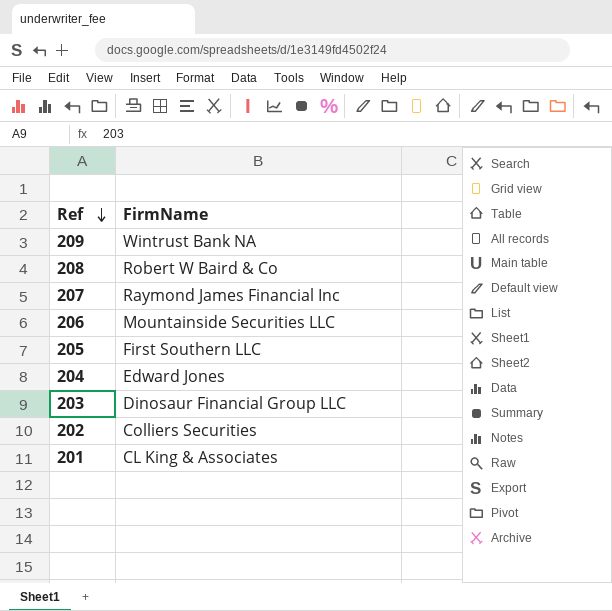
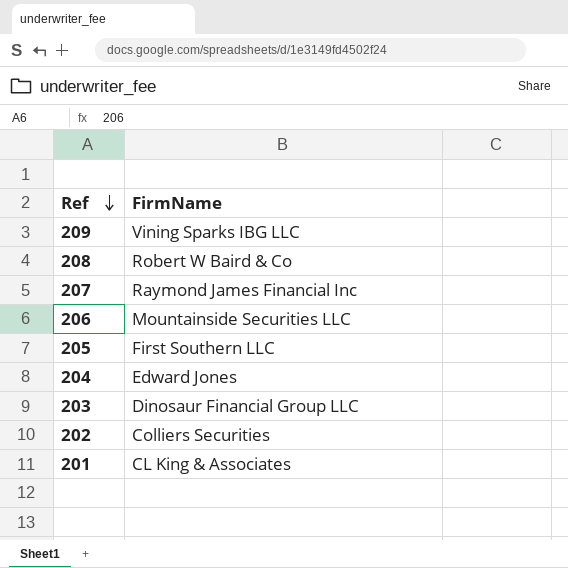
209 | FirmName: Wintrust Bank NA -> Vining Sparks IBG LLC

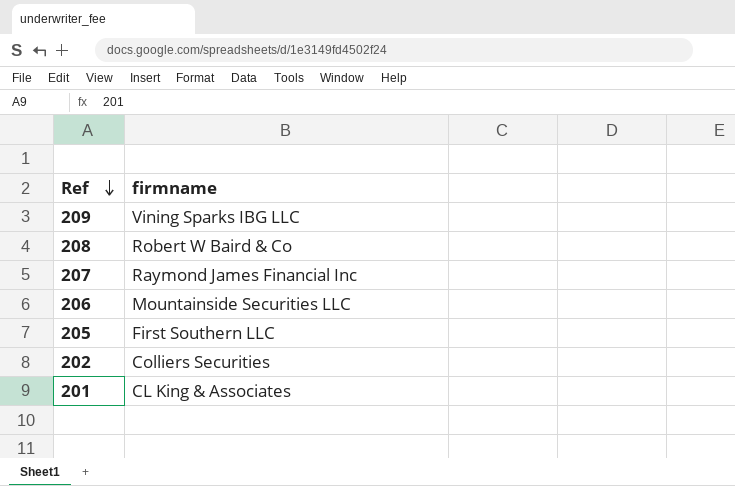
column name: FirmName -> firmname
row 204: Edward Jones -> none
row 203: Dinosaur Financial Group LLC -> none

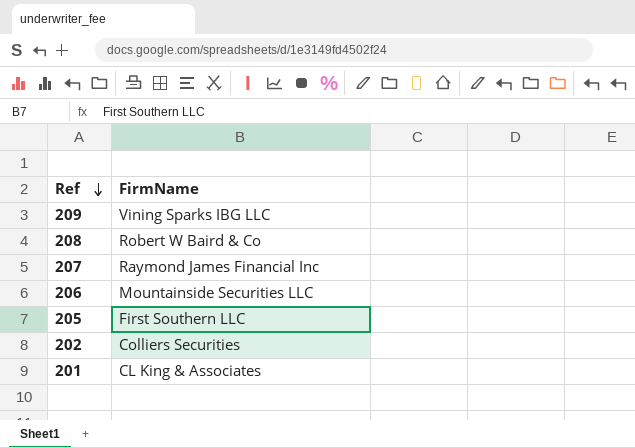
column name: firmname -> FirmName

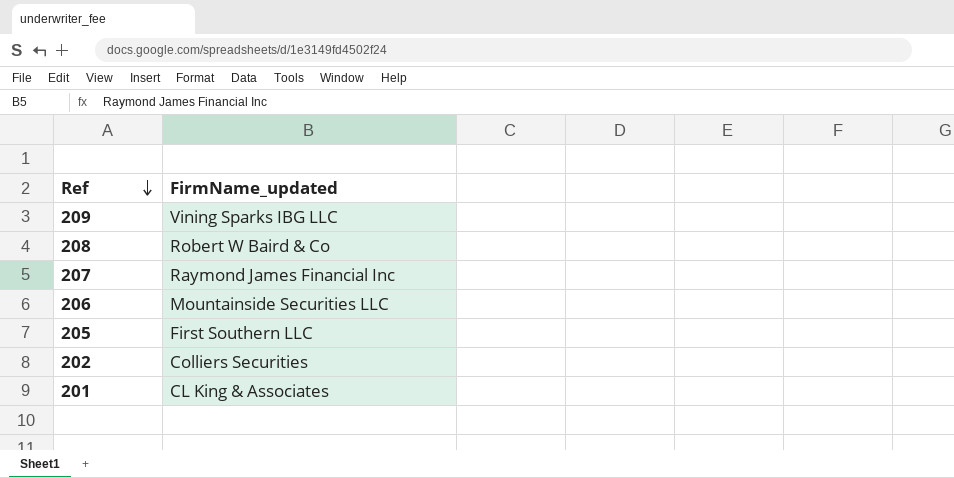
column name: FirmName -> FirmName_updated

